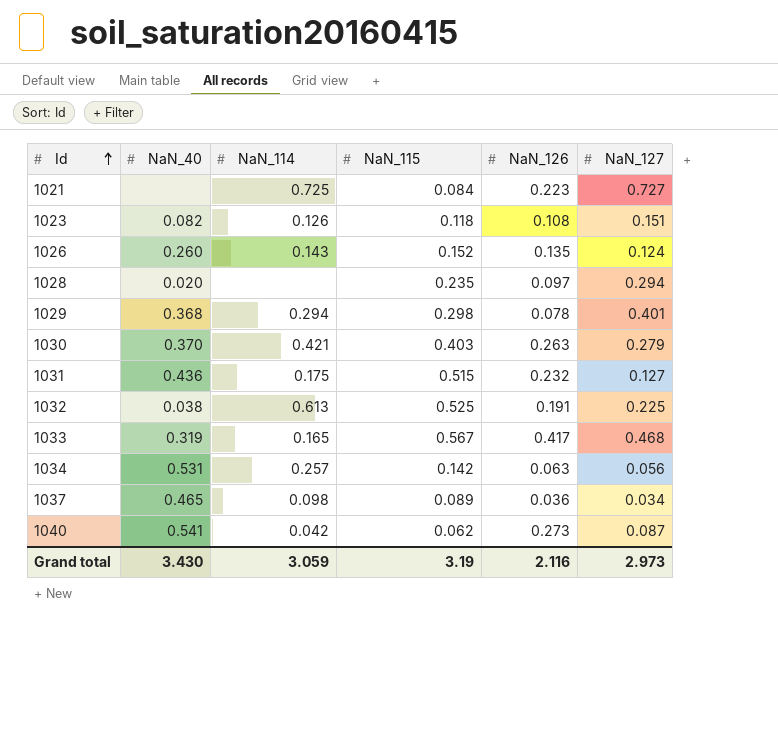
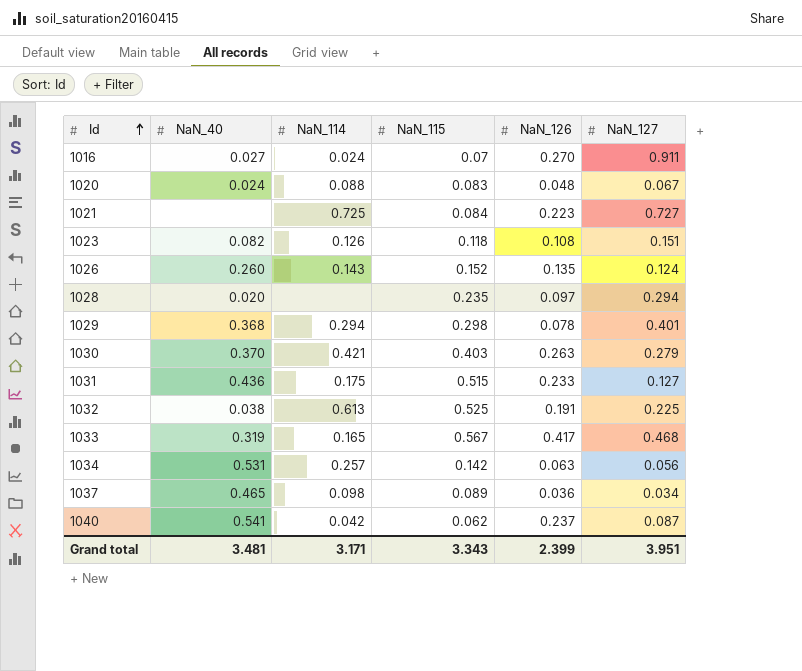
row 1016: none -> 0.027 | 0.024 | 0.07 | 0.270 | 0.911
row 1020: none -> 0.024 | 0.088 | 0.083 | 0.048 | 0.067
1031 | NaN_126: 0.232 -> 0.233
1040 | NaN_126: 0.273 -> 0.237
Grand total | NaN_40: 3.430 -> 3.481
Grand total | NaN_114: 3.059 -> 3.171
Grand total | NaN_115: 3.19 -> 3.343
Grand total | NaN_126: 2.116 -> 2.399
Grand total | NaN_127: 2.973 -> 3.951

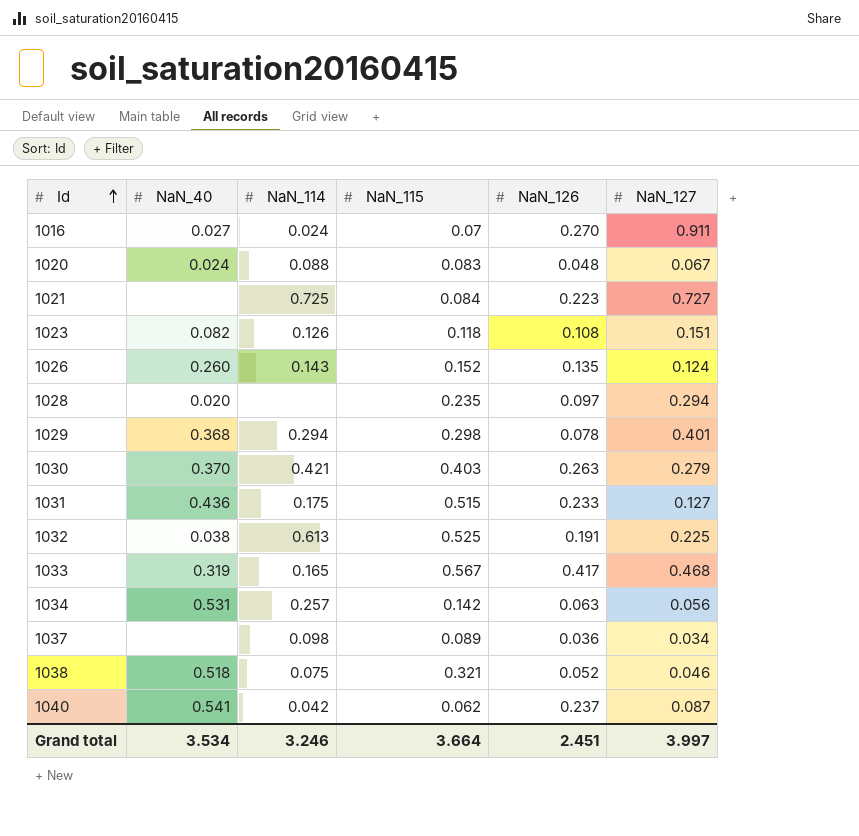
1037 | NaN_40: 0.465 -> none
row 1038: none -> 0.518 | 0.075 | 0.321 | 0.052 | 0.046
Grand total | NaN_40: 3.481 -> 3.534
Grand total | NaN_114: 3.171 -> 3.246
Grand total | NaN_115: 3.343 -> 3.664
Grand total | NaN_126: 2.399 -> 2.451
Grand total | NaN_127: 3.951 -> 3.997

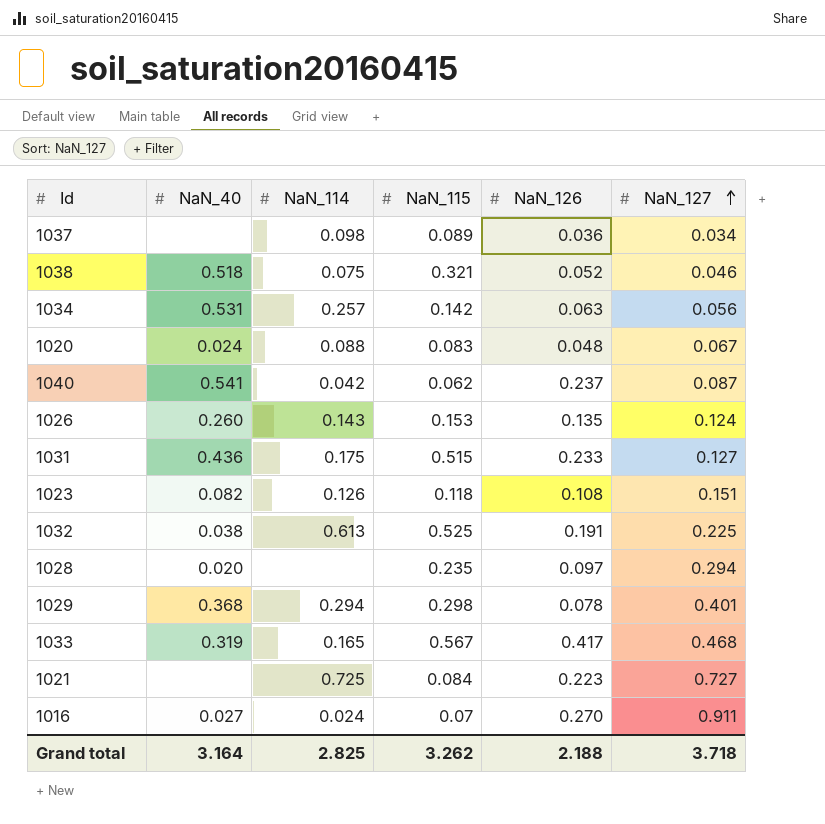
row order: Id ascending -> NaN_127 ascending
row 1030: 0.370 | 0.421 | 0.403 | 0.263 | 0.279 -> none
1026 | NaN_115: 0.152 -> 0.153
Grand total | NaN_40: 3.534 -> 3.164
Grand total | NaN_114: 3.246 -> 2.825
Grand total | NaN_115: 3.664 -> 3.262
Grand total | NaN_126: 2.451 -> 2.188
Grand total | NaN_127: 3.997 -> 3.718

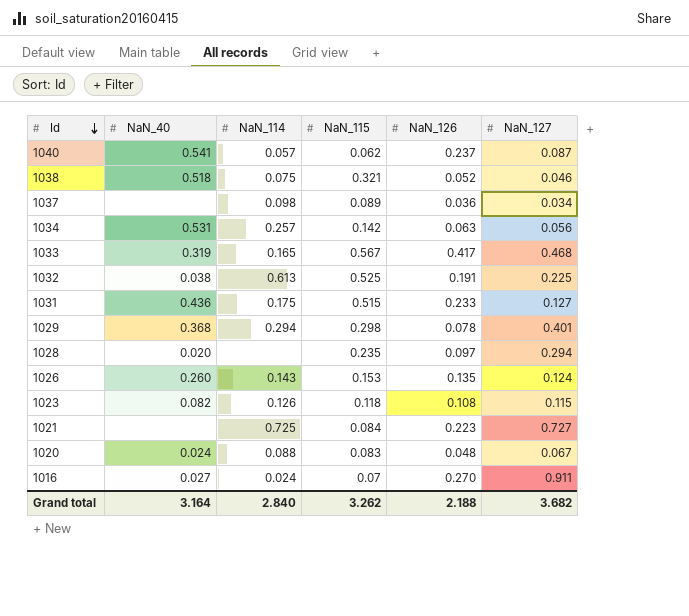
row order: NaN_127 ascending -> Id descending
1040 | NaN_114: 0.042 -> 0.057
1023 | NaN_127: 0.151 -> 0.115
Grand total | NaN_114: 2.825 -> 2.840
Grand total | NaN_127: 3.718 -> 3.682

